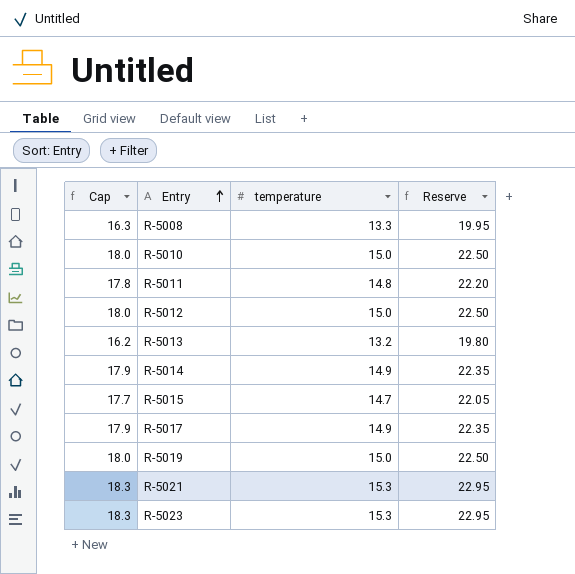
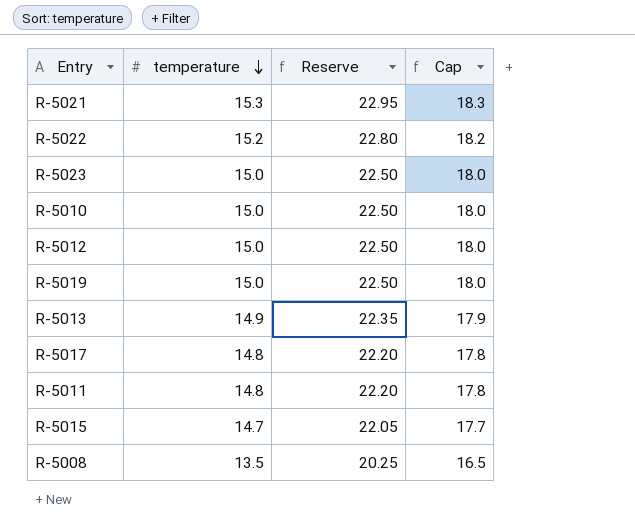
row order: Entry ascending -> temperature descending
column Cap | position: 1 -> 4
row R-5014: 17.9 | 14.9 | 22.35 -> none
row R-5022: none -> 15.2 | 22.80 | 18.2
R-5023 | temperature: 15.3 -> 15.0
R-5023 | Reserve: 22.95 -> 22.50
R-5023 | Cap: 18.3 -> 18.0
R-5013 | temperature: 13.2 -> 14.9
R-5013 | Reserve: 19.80 -> 22.35
R-5013 | Cap: 16.2 -> 17.9
R-5017 | temperature: 14.9 -> 14.8
R-5017 | Reserve: 22.35 -> 22.20
R-5017 | Cap: 17.9 -> 17.8
R-5008 | temperature: 13.3 -> 13.5
R-5008 | Reserve: 19.95 -> 20.25
R-5008 | Cap: 16.3 -> 16.5

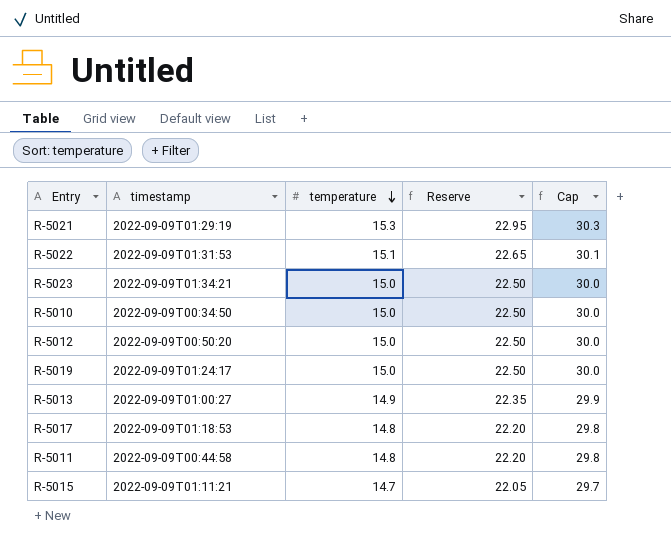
column timestamp | position: none -> 2
column Cap | formula: [temperature] + 3 -> [temperature] + 15
row R-5008: 13.5 | 20.25 | 16.5 -> none
R-5022 | temperature: 15.2 -> 15.1
R-5022 | Reserve: 22.80 -> 22.65

